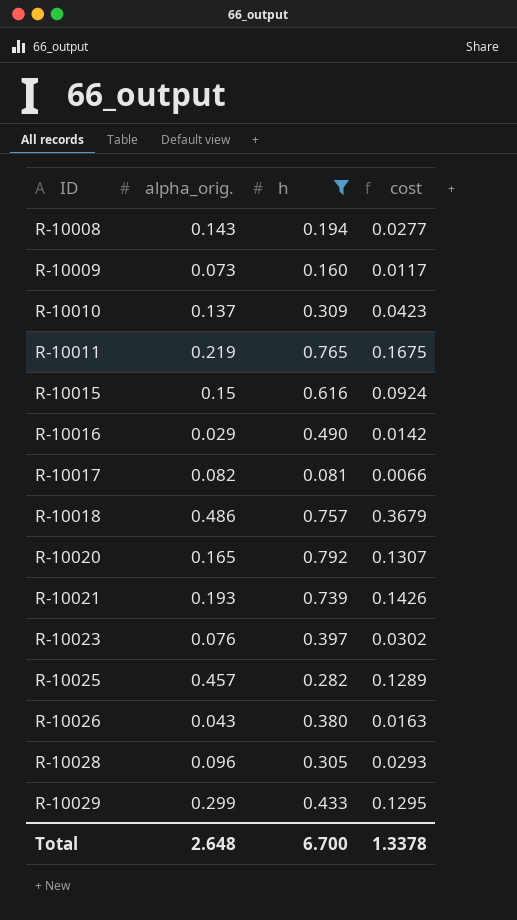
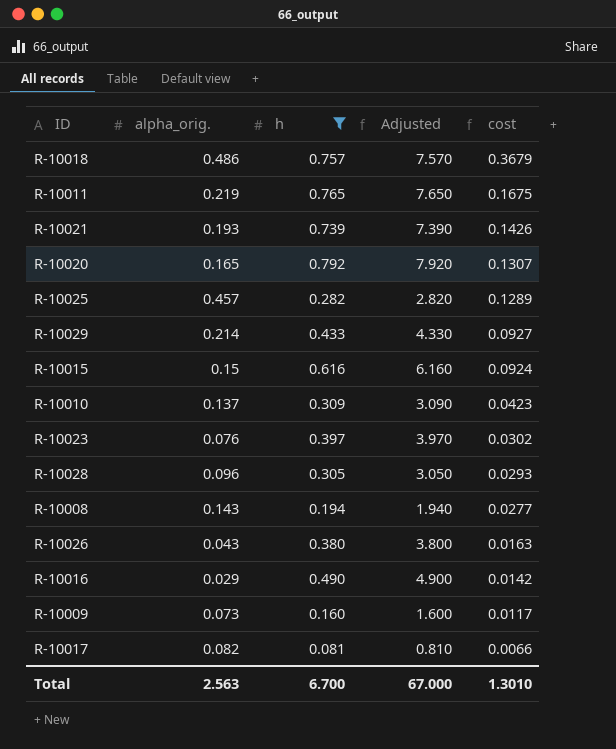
row order: ID ascending -> cost descending
column Adjusted | formula: none -> [h] * 10
R-10029 | alpha_orig.: 0.299 -> 0.214
R-10029 | cost: 0.1295 -> 0.0927
Total | alpha_orig.: 2.648 -> 2.563
Total | cost: 1.3378 -> 1.3010

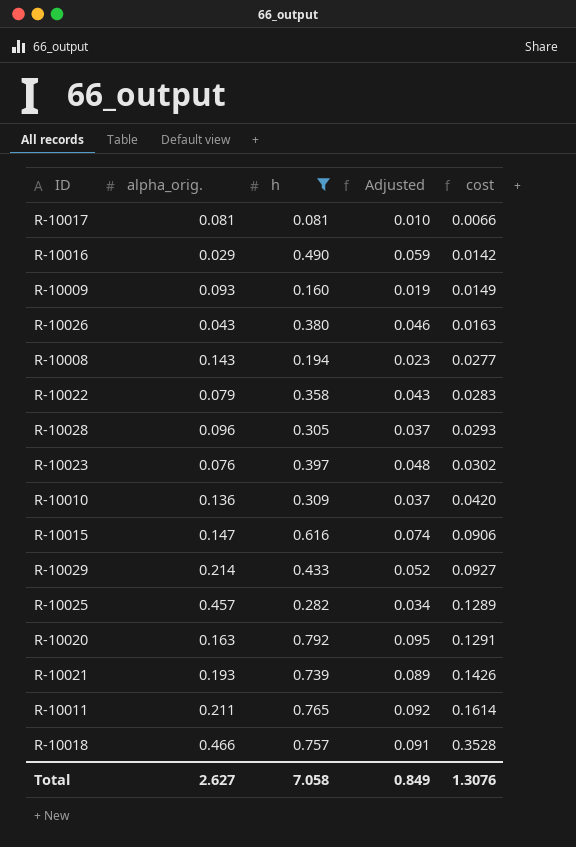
row order: cost descending -> cost ascending
column Adjusted | formula: [h] * 10 -> [h] * 0.12
R-10017 | alpha_orig.: 0.082 -> 0.081
R-10009 | alpha_orig.: 0.073 -> 0.093
R-10009 | cost: 0.0117 -> 0.0149
row R-10022: none -> 0.079 | 0.358 | 0.043 | 0.0283
R-10010 | alpha_orig.: 0.137 -> 0.136
R-10010 | cost: 0.0423 -> 0.0420
R-10015 | alpha_orig.: 0.15 -> 0.147
R-10015 | cost: 0.0924 -> 0.0906
R-10020 | alpha_orig.: 0.165 -> 0.163
R-10020 | cost: 0.1307 -> 0.1291
R-10011 | alpha_orig.: 0.219 -> 0.211
R-10011 | cost: 0.1675 -> 0.1614
R-10018 | alpha_orig.: 0.486 -> 0.466
R-10018 | cost: 0.3679 -> 0.3528
Total | alpha_orig.: 2.563 -> 2.627
Total | h: 6.700 -> 7.058
Total | Adjusted: 67.000 -> 0.849
Total | cost: 1.3010 -> 1.3076

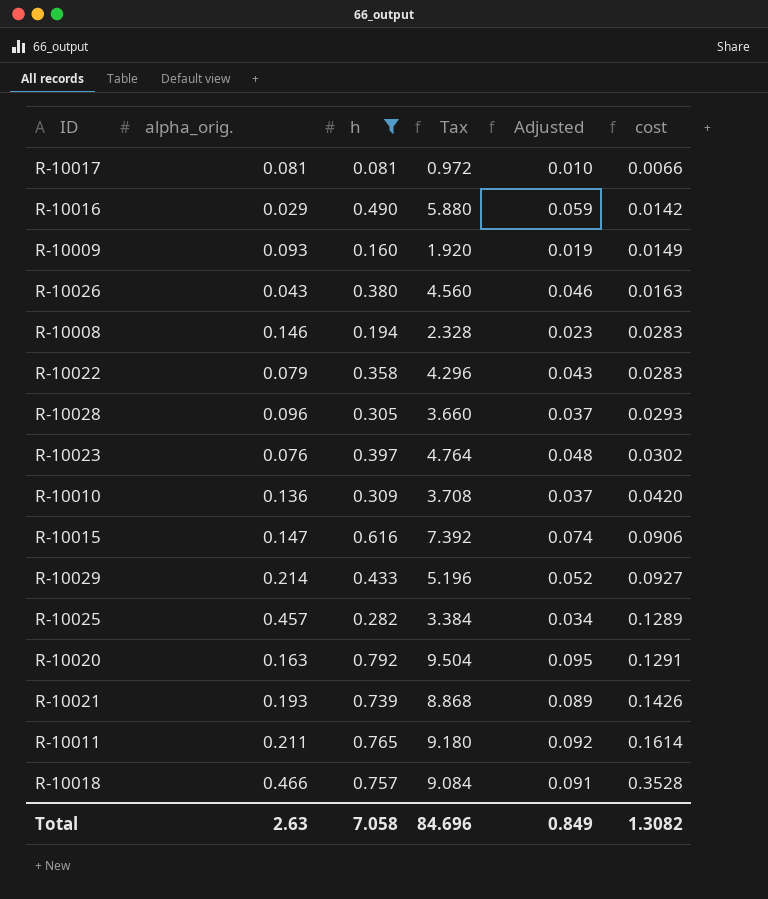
column Tax | formula: none -> [h] * 12
R-10008 | alpha_orig.: 0.143 -> 0.146
R-10008 | cost: 0.0277 -> 0.0283
Total | alpha_orig.: 2.627 -> 2.63
Total | cost: 1.3076 -> 1.3082

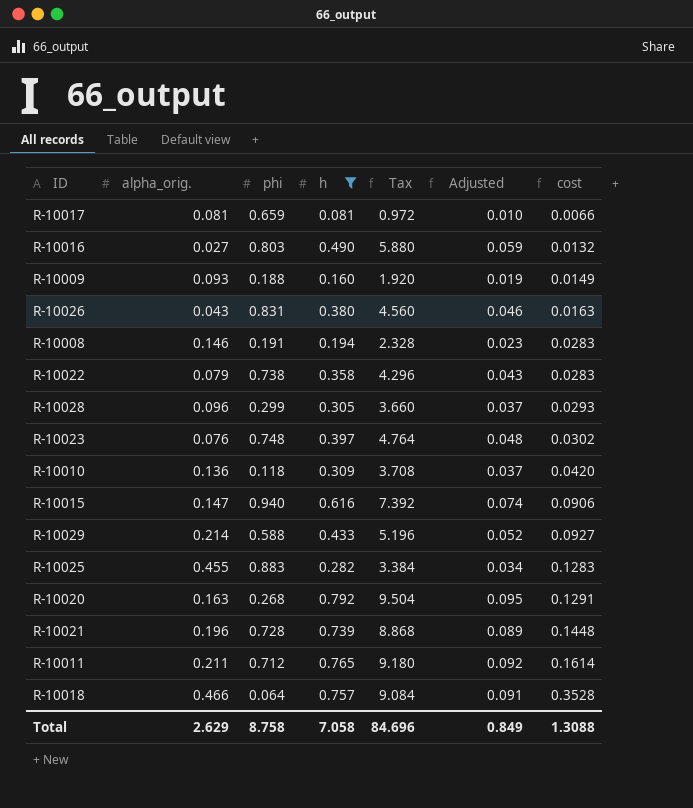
column phi | position: none -> 3
R-10016 | alpha_orig.: 0.029 -> 0.027
R-10016 | cost: 0.0142 -> 0.0132
R-10025 | alpha_orig.: 0.457 -> 0.455
R-10025 | cost: 0.1289 -> 0.1283
R-10021 | alpha_orig.: 0.193 -> 0.196
R-10021 | cost: 0.1426 -> 0.1448
Total | alpha_orig.: 2.63 -> 2.629
Total | cost: 1.3082 -> 1.3088

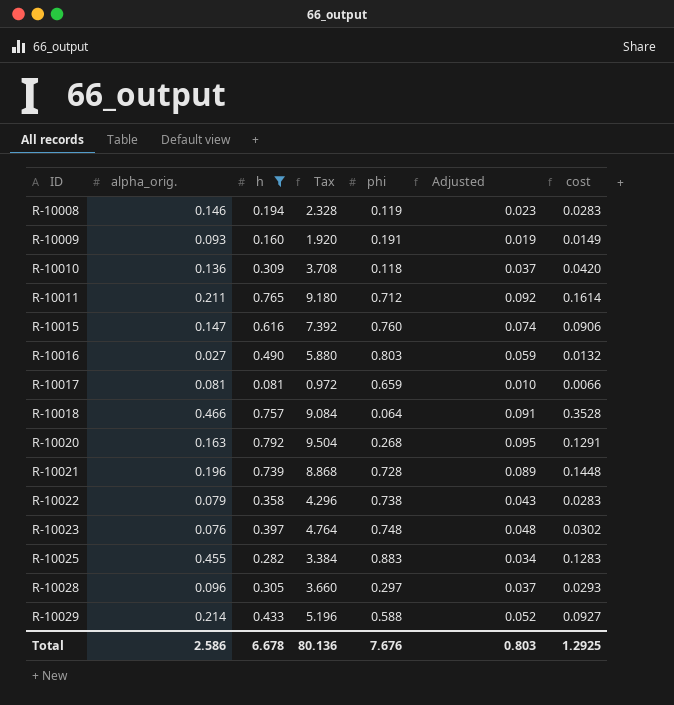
row order: cost ascending -> ID ascending
column phi | position: 3 -> 5
row R-10026: 0.043 | 0.831 | 0.380 | 4.560 | 0.046 | 0.0163 -> none
R-10008 | phi: 0.191 -> 0.119
R-10009 | phi: 0.188 -> 0.191
R-10015 | phi: 0.940 -> 0.760
R-10028 | phi: 0.299 -> 0.297
Total | alpha_orig.: 2.629 -> 2.586
Total | h: 7.058 -> 6.678
Total | Tax: 84.696 -> 80.136
Total | phi: 8.758 -> 7.676
Total | Adjusted: 0.849 -> 0.803
Total | cost: 1.3088 -> 1.2925

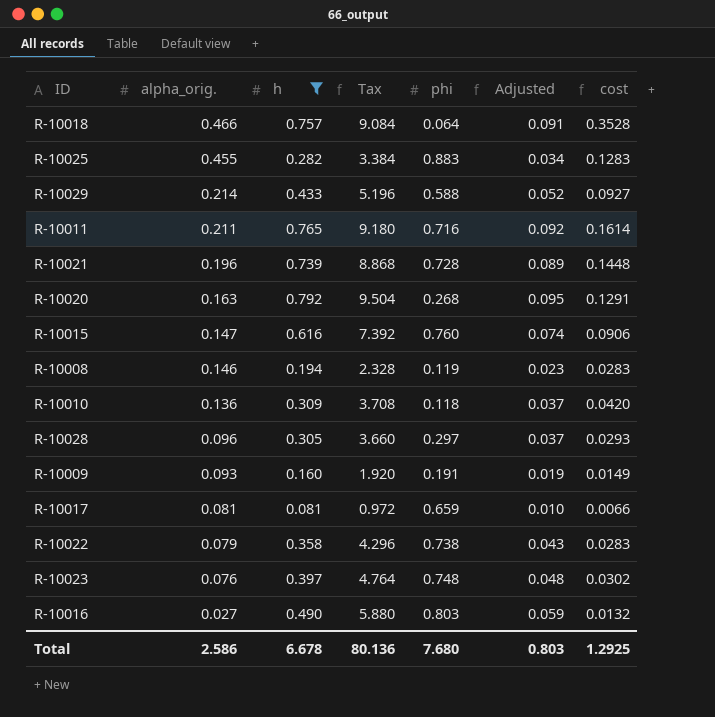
row order: ID ascending -> alpha_orig. descending
R-10011 | phi: 0.712 -> 0.716
Total | phi: 7.676 -> 7.680

